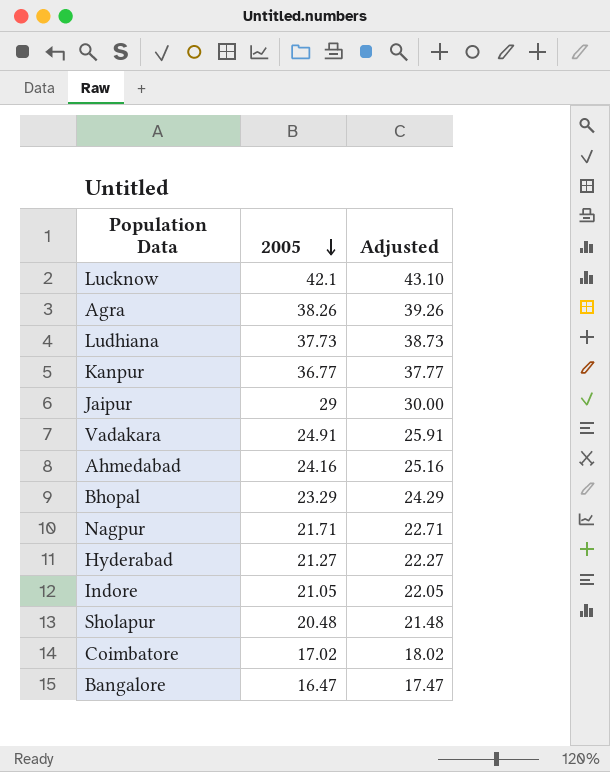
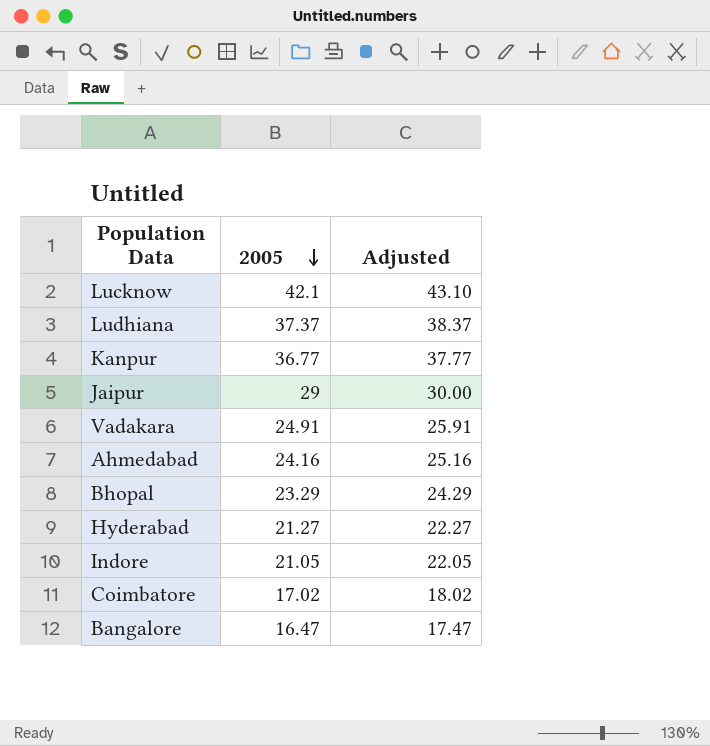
row Agra: 38.26 | 39.26 -> none
row Nagpur: 21.71 | 22.71 -> none
row Sholapur: 20.48 | 21.48 -> none
Ludhiana | 2005: 37.73 -> 37.37
Ludhiana | Adjusted: 38.73 -> 38.37

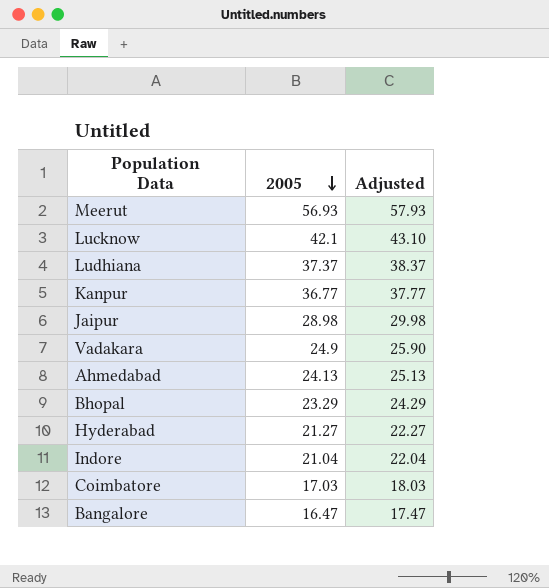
row Meerut: none -> 56.93 | 57.93
Jaipur | 2005: 29 -> 28.98
Jaipur | Adjusted: 30.00 -> 29.98
Vadakara | 2005: 24.91 -> 24.9
Vadakara | Adjusted: 25.91 -> 25.90
Ahmedabad | 2005: 24.16 -> 24.13
Ahmedabad | Adjusted: 25.16 -> 25.13
Indore | 2005: 21.05 -> 21.04
Indore | Adjusted: 22.05 -> 22.04
Coimbatore | 2005: 17.02 -> 17.03
Coimbatore | Adjusted: 18.02 -> 18.03

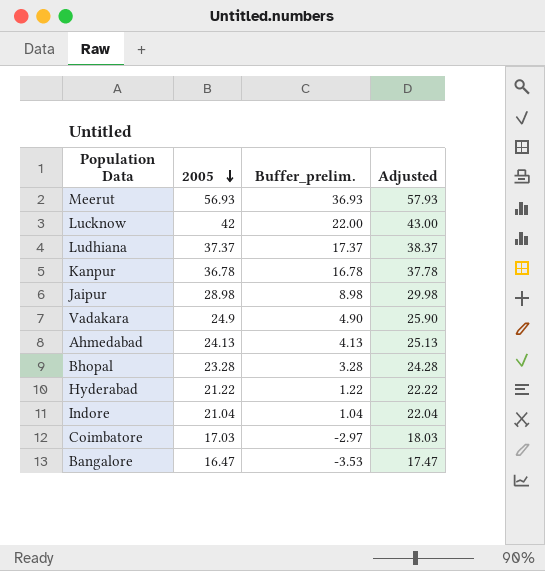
column Buffer_prelim. | formula: none -> [2005] - 20
Lucknow | 2005: 42.1 -> 42
Lucknow | Adjusted: 43.10 -> 43.00
Kanpur | 2005: 36.77 -> 36.78
Kanpur | Adjusted: 37.77 -> 37.78
Bhopal | 2005: 23.29 -> 23.28
Bhopal | Adjusted: 24.29 -> 24.28
Hyderabad | 2005: 21.27 -> 21.22
Hyderabad | Adjusted: 22.27 -> 22.22

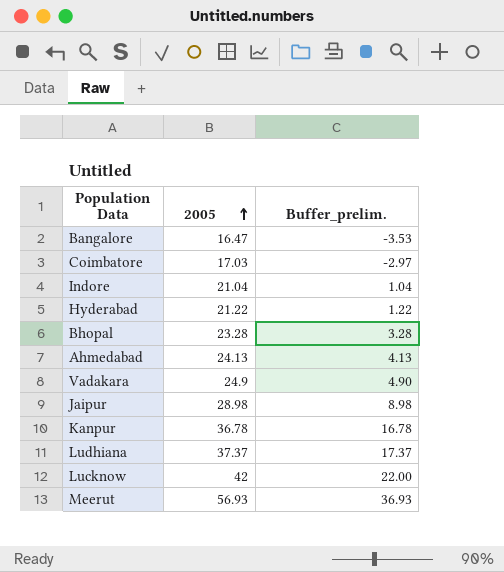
row order: 2005 descending -> 2005 ascending
column Adjusted | formula: [2005] + 1 -> none

